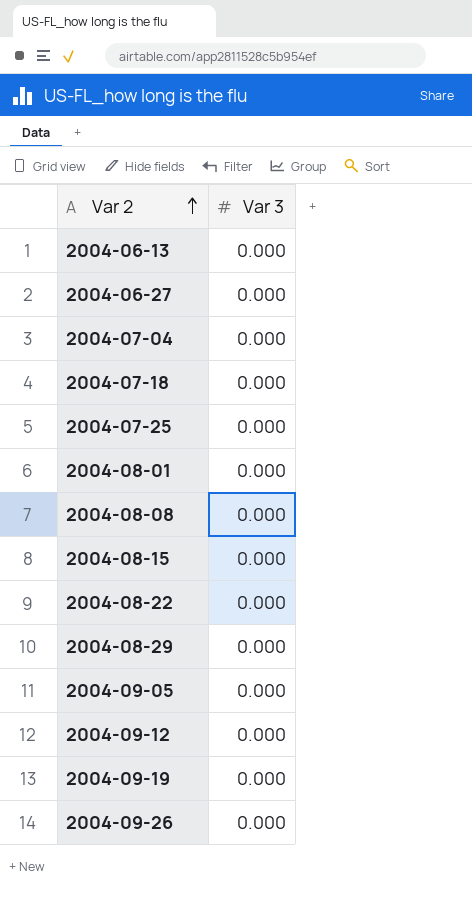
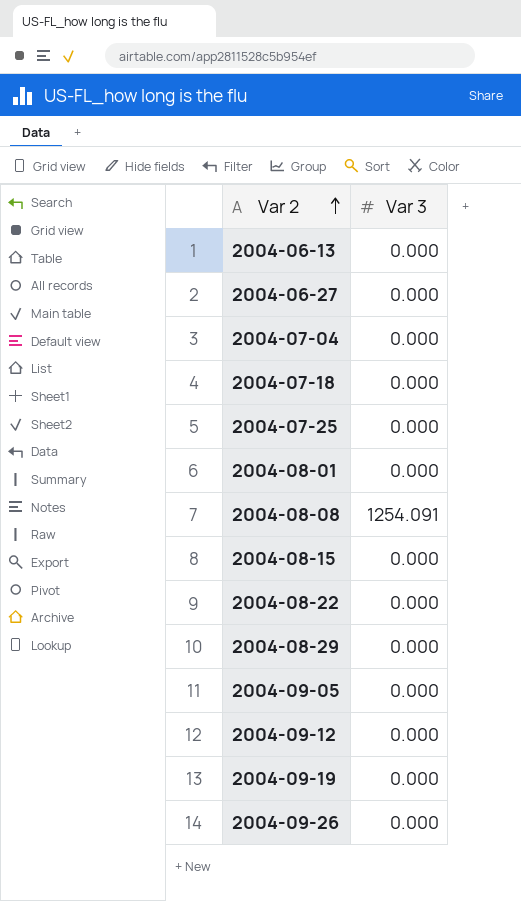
2004-08-08 | Var 3: 0.000 -> 1254.091

